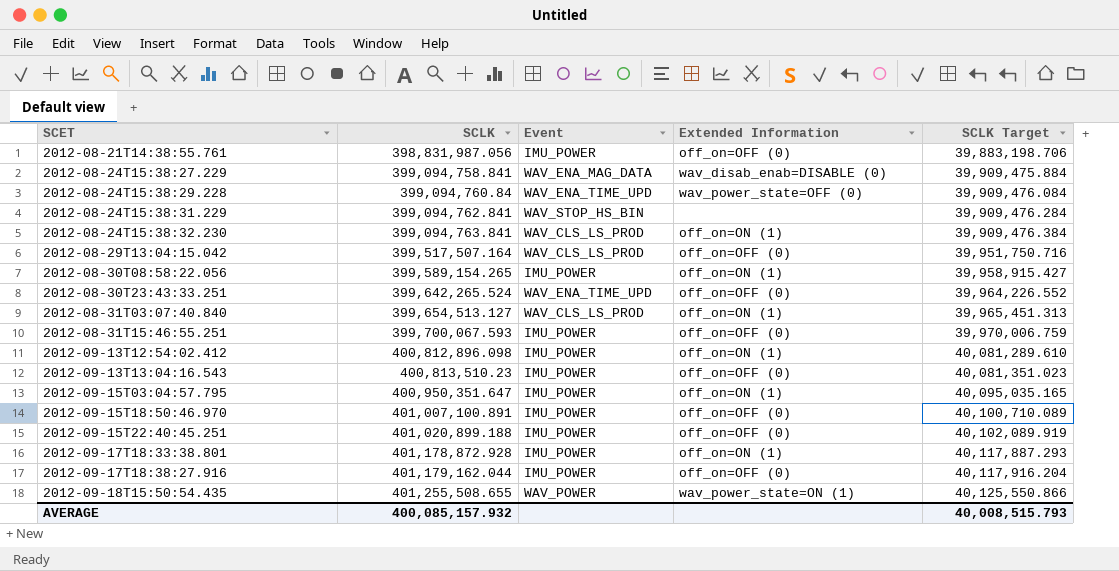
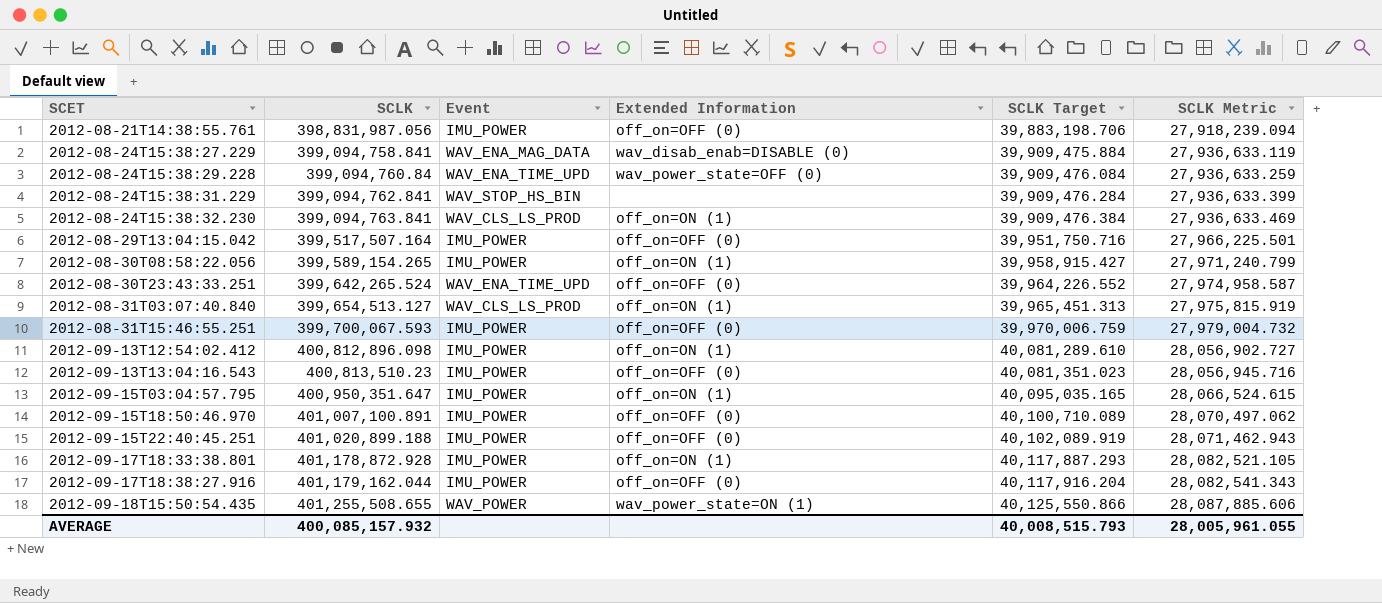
column SCLK Metric | formula: none -> [SCLK] * 0.07
2012-08-29T13:04:15.042 | Event: WAV_CLS_LS_PROD -> IMU_POWER

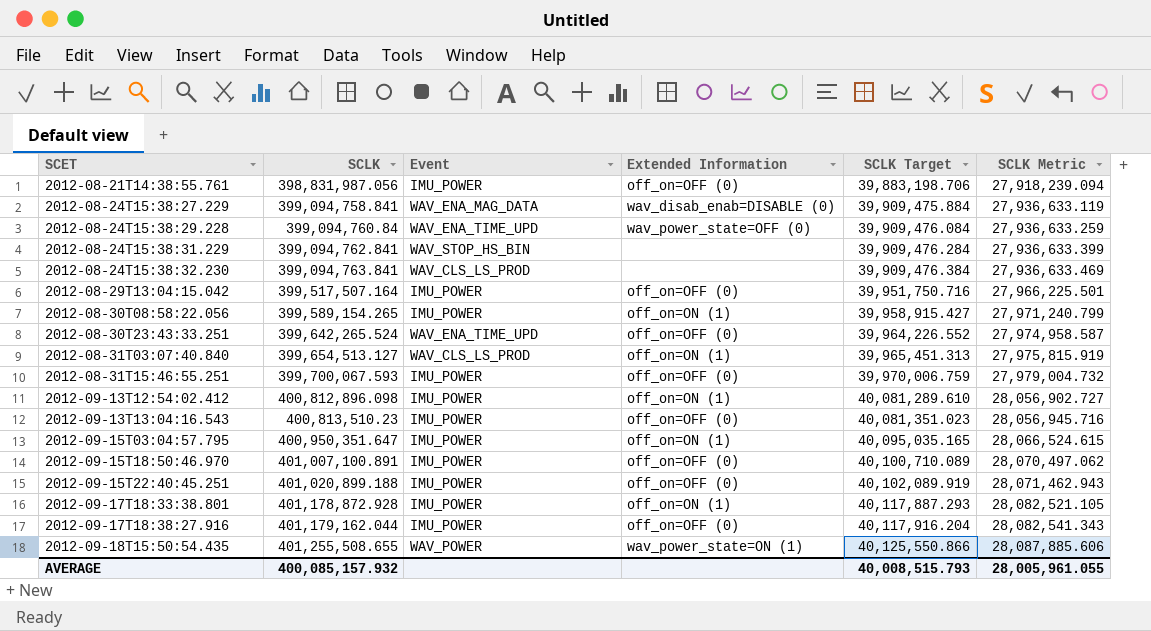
2012-08-24T15:38:32.230 | Extended Information: off_on=ON (1) -> none

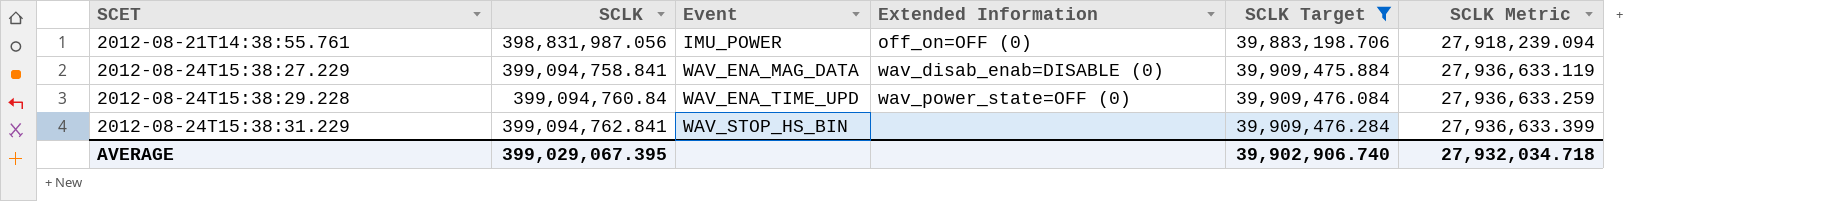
filter: none -> SCLK Target <= 39,909,476.284
AVERAGE | SCLK: 400,085,157.932 -> 399,029,067.395
AVERAGE | SCLK Target: 40,008,515.793 -> 39,902,906.740
AVERAGE | SCLK Metric: 28,005,961.055 -> 27,932,034.718

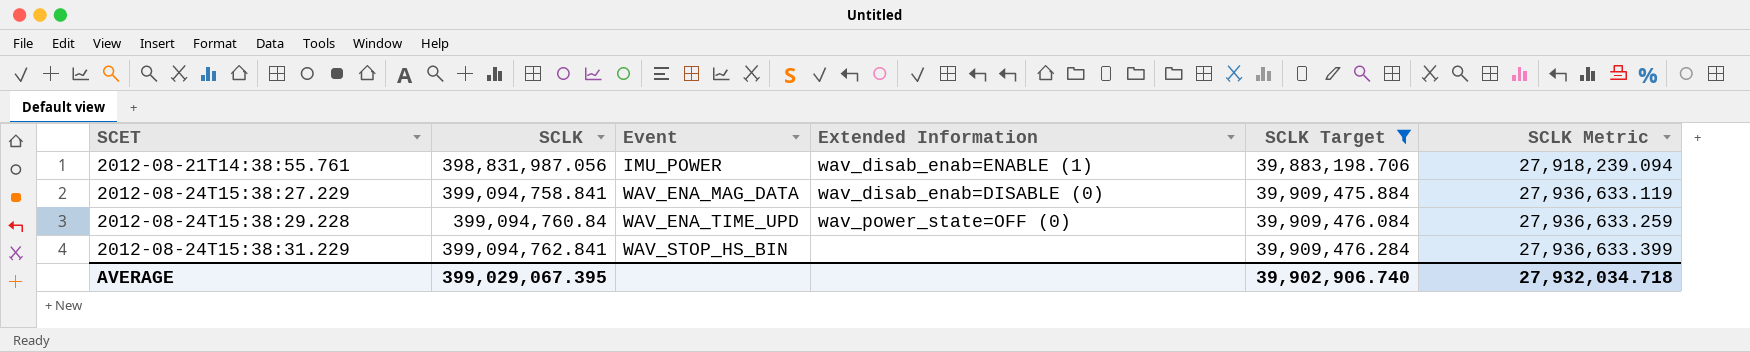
2012-08-21T14:38:55.761 | Extended Information: off_on=OFF (0) -> wav_disab_enab=ENABLE (1)

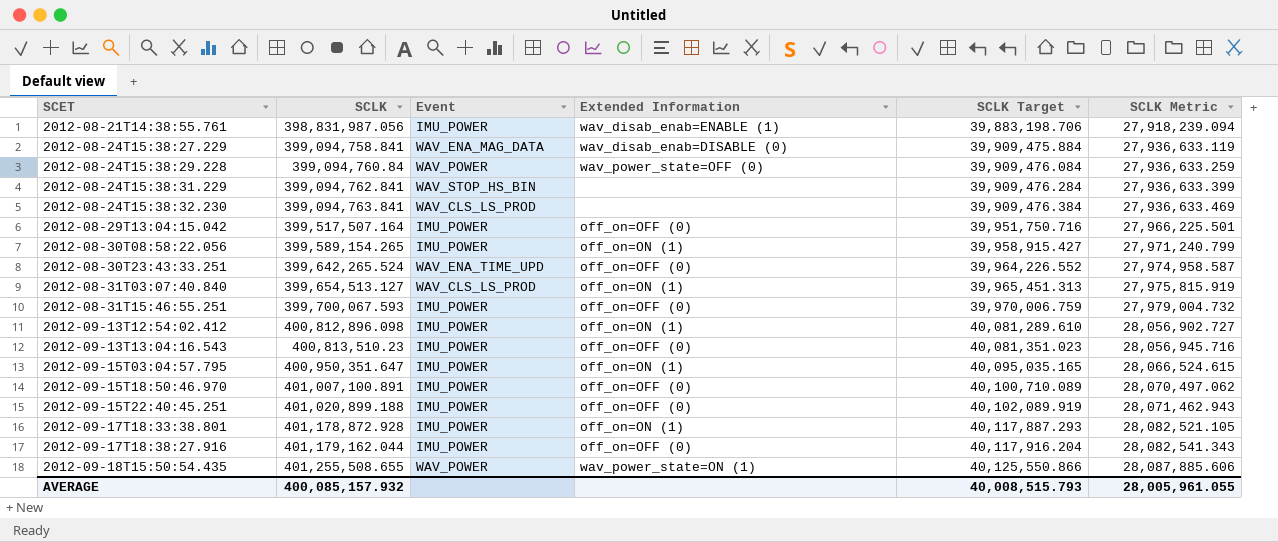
filter: SCLK Target <= 39,909,476.284 -> none
2012-08-24T15:38:29.228 | Event: WAV_ENA_TIME_UPD -> WAV_POWER
AVERAGE | SCLK: 399,029,067.395 -> 400,085,157.932
AVERAGE | SCLK Target: 39,902,906.740 -> 40,008,515.793
AVERAGE | SCLK Metric: 27,932,034.718 -> 28,005,961.055

